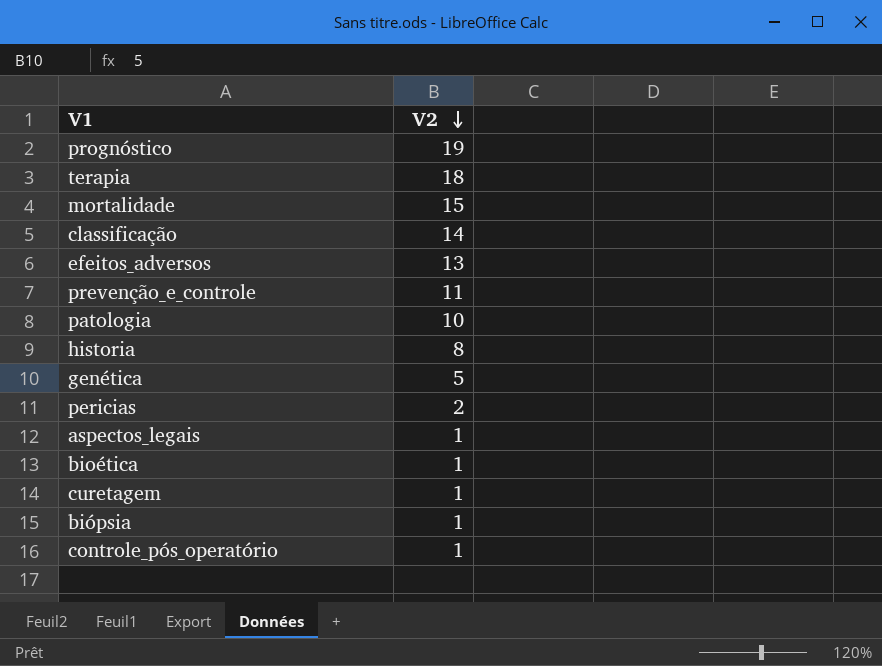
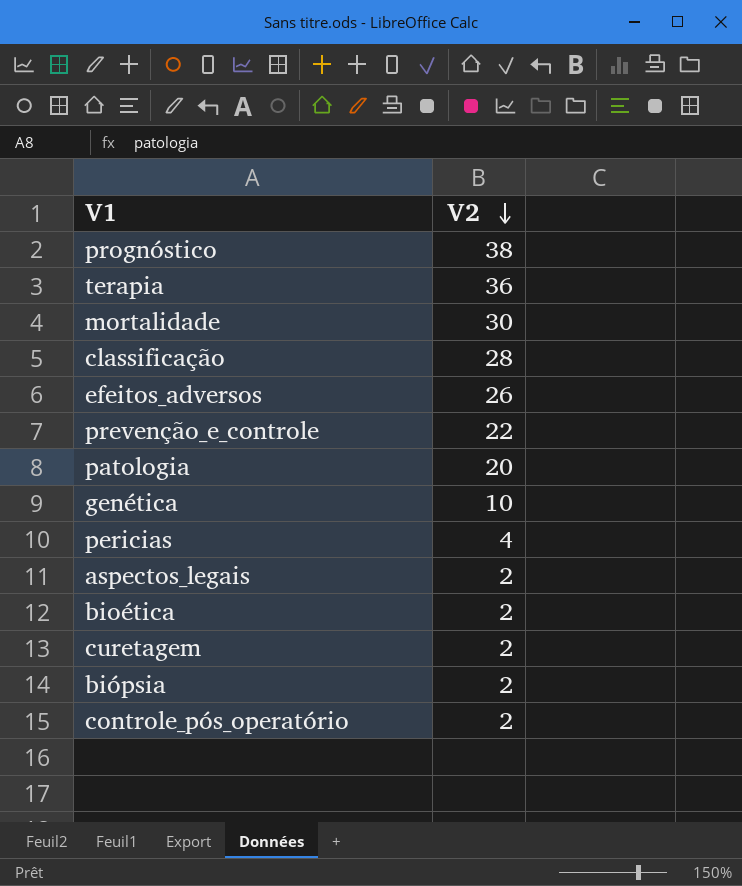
row historia: 8 -> none
prognóstico | V2: 19 -> 38
terapia | V2: 18 -> 36
mortalidade | V2: 15 -> 30
classificação | V2: 14 -> 28
efeitos_adversos | V2: 13 -> 26
prevenção_e_controle | V2: 11 -> 22
patologia | V2: 10 -> 20
genética | V2: 5 -> 10
pericias | V2: 2 -> 4
aspectos_legais | V2: 1 -> 2
bioética | V2: 1 -> 2
curetagem | V2: 1 -> 2
biópsia | V2: 1 -> 2
controle_pós_operatório | V2: 1 -> 2

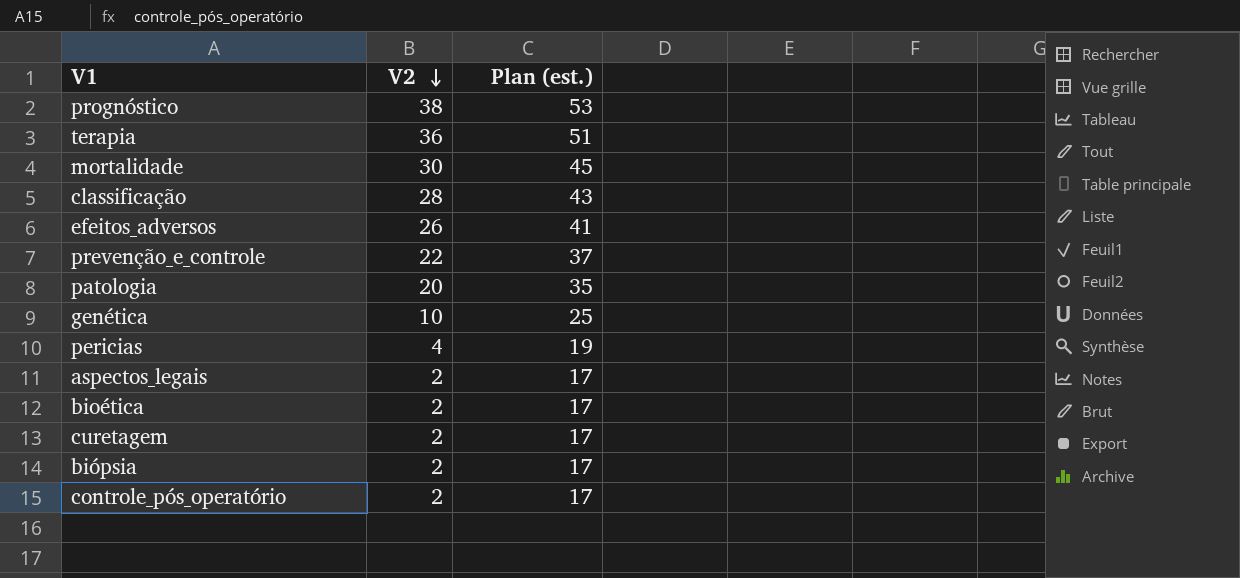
column Plan (est.) | formula: none -> [V2] + 15

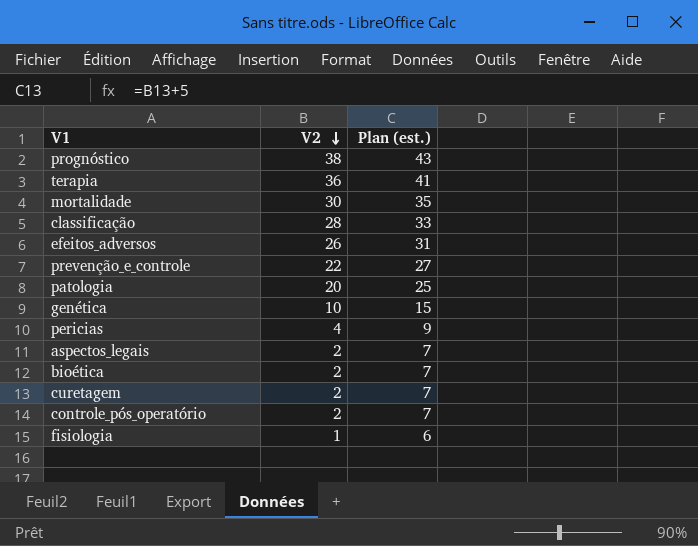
column Plan (est.) | formula: [V2] + 15 -> [V2] + 5
row biópsia: 2 | 17 -> none
row fisiologia: none -> 1 | 6

